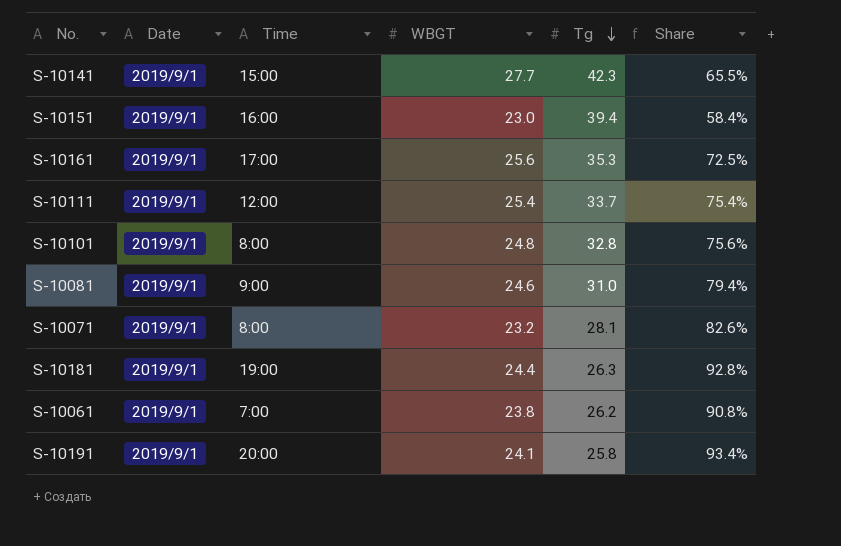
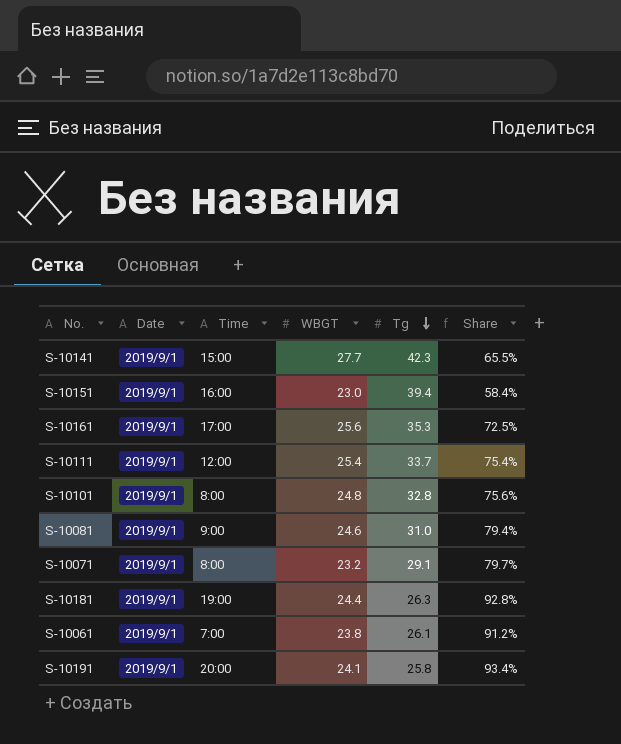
S-10071 | Tg: 28.1 -> 29.1
S-10071 | Share: 82.6% -> 79.7%
S-10061 | Tg: 26.2 -> 26.1
S-10061 | Share: 90.8% -> 91.2%

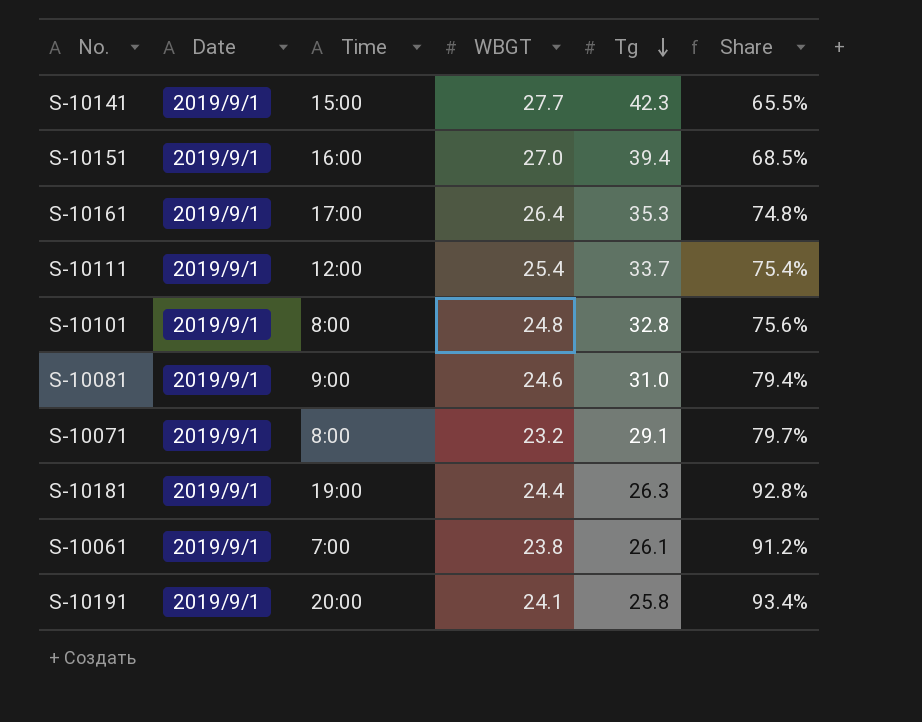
S-10151 | WBGT: 23.0 -> 27.0
S-10151 | Share: 58.4% -> 68.5%
S-10161 | WBGT: 25.6 -> 26.4
S-10161 | Share: 72.5% -> 74.8%

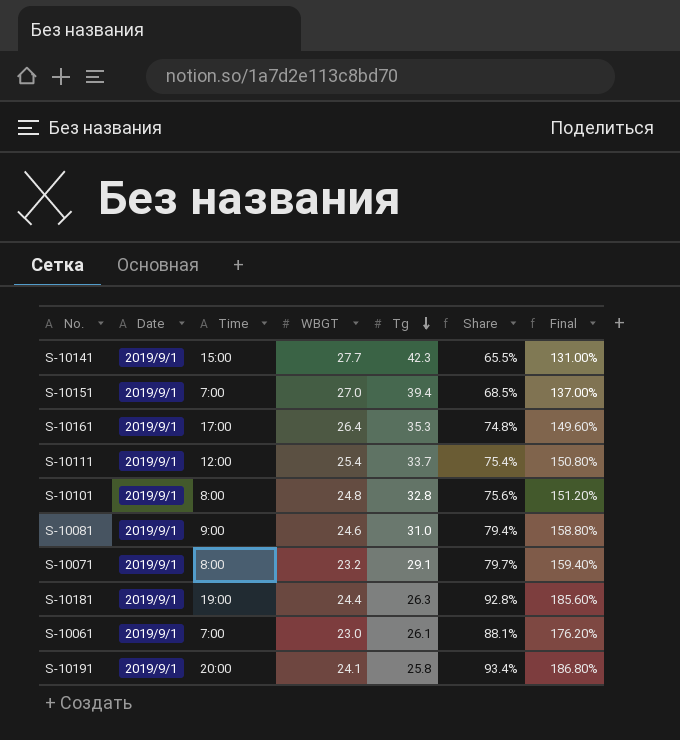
column Final | formula: none -> [Share] * 2
S-10151 | Time: 16:00 -> 7:00
S-10061 | WBGT: 23.8 -> 23.0
S-10061 | Share: 91.2% -> 88.1%

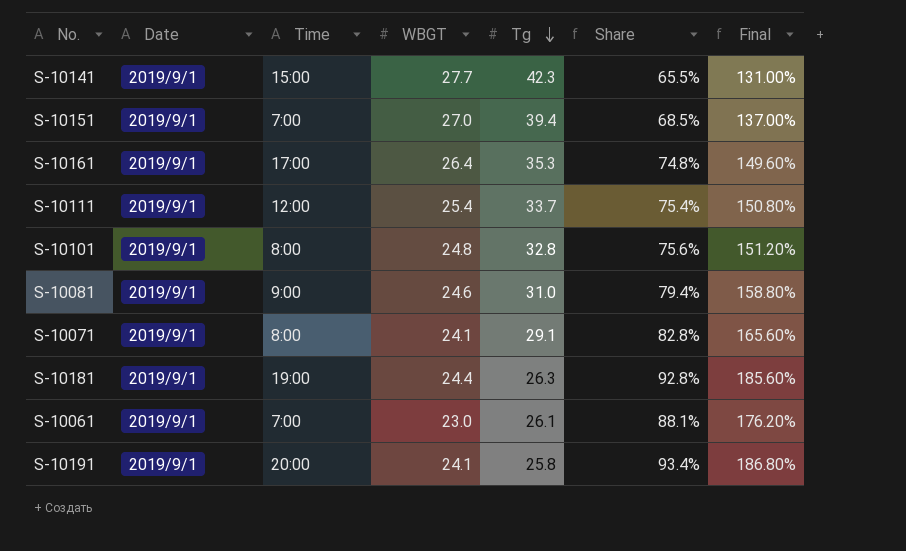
S-10071 | WBGT: 23.2 -> 24.1
S-10071 | Share: 79.7% -> 82.8%
S-10071 | Final: 159.40% -> 165.60%

